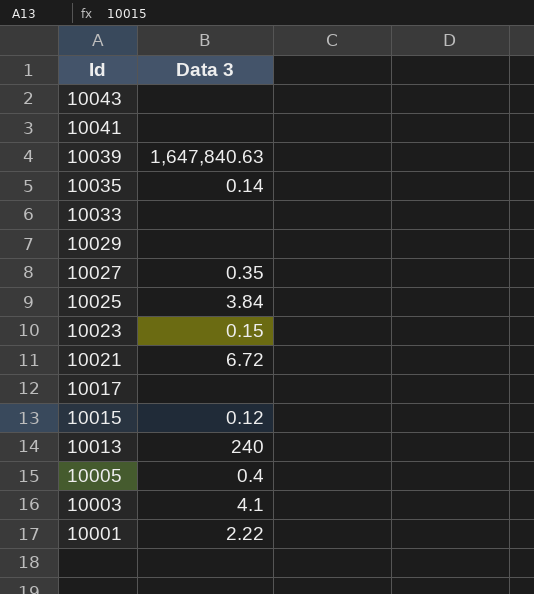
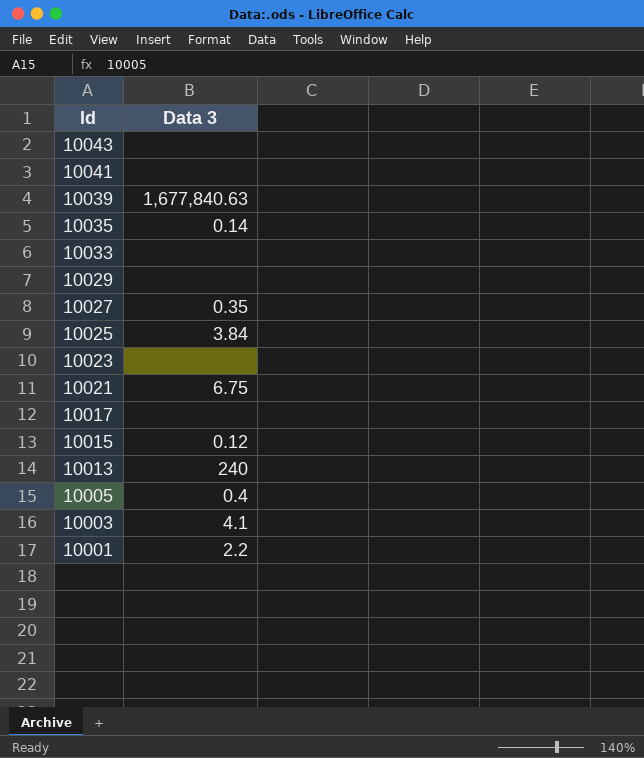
10039 | Data 3: 1,647,840.63 -> 1,677,840.63
10023 | Data 3: 0.15 -> none
10021 | Data 3: 6.72 -> 6.75
10001 | Data 3: 2.22 -> 2.2

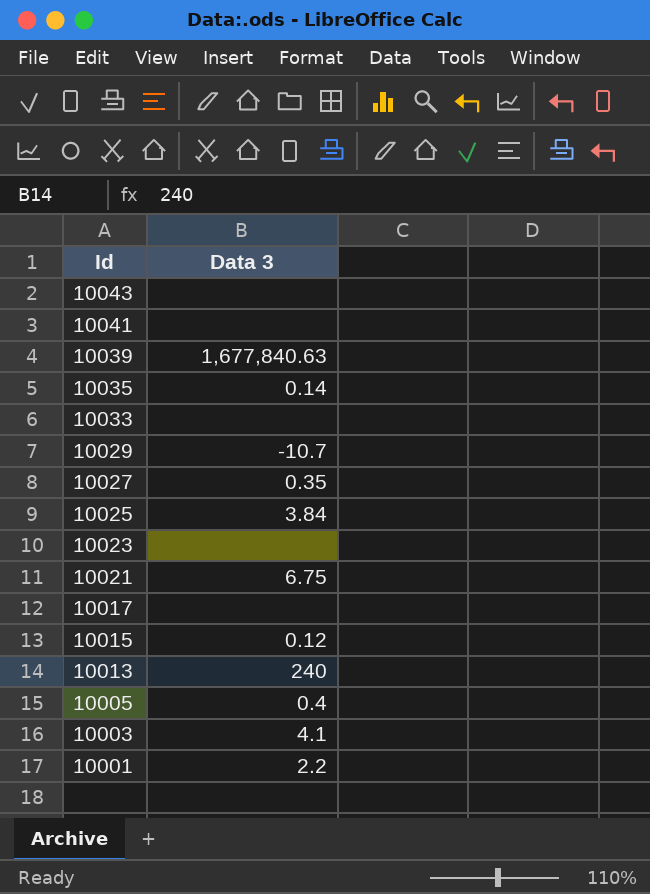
10029 | Data 3: none -> -10.7

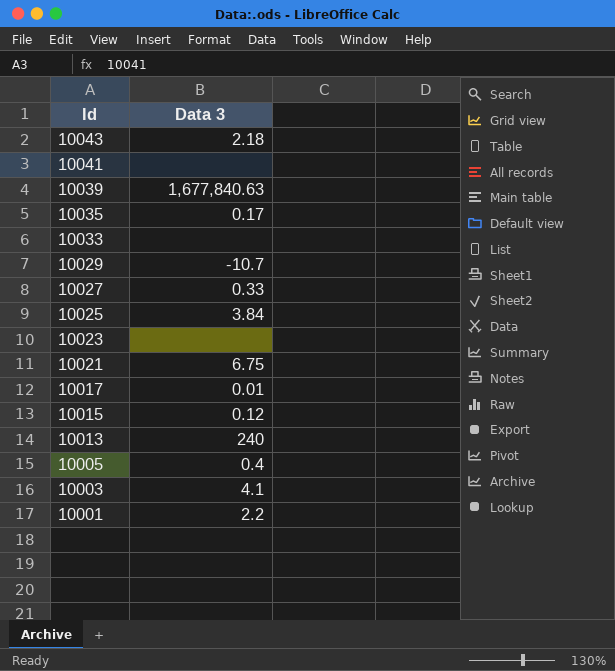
10043 | Data 3: none -> 2.18
10035 | Data 3: 0.14 -> 0.17
10027 | Data 3: 0.35 -> 0.33
10017 | Data 3: none -> 0.01

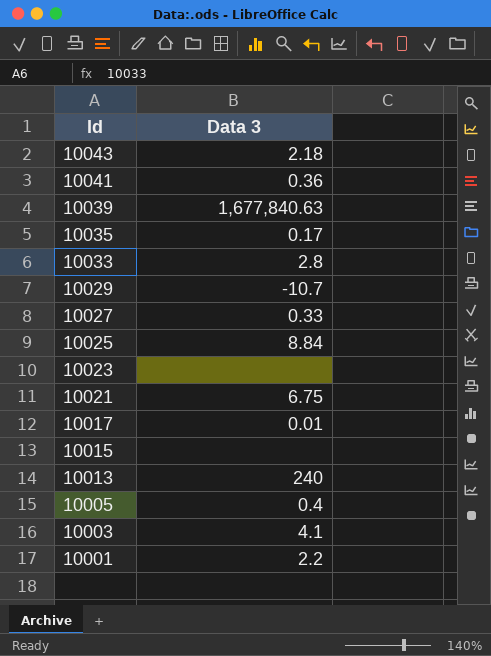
10041 | Data 3: none -> 0.36
10033 | Data 3: none -> 2.8
10025 | Data 3: 3.84 -> 8.84
10015 | Data 3: 0.12 -> none

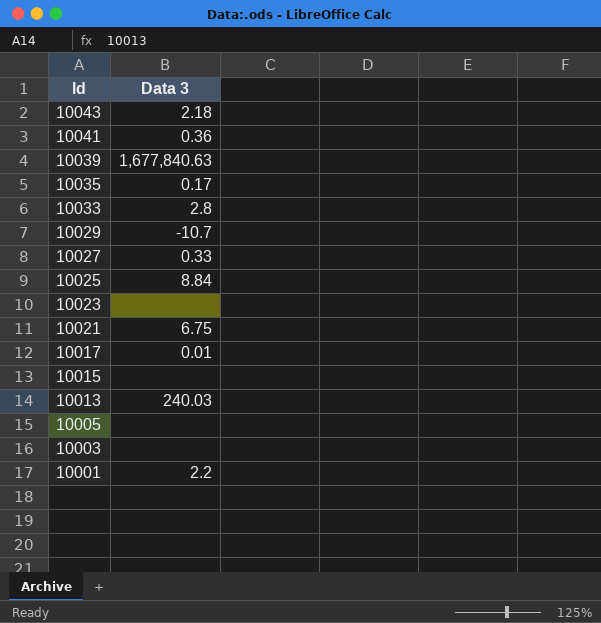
10013 | Data 3: 240 -> 240.03
10005 | Data 3: 0.4 -> none
10003 | Data 3: 4.1 -> none

